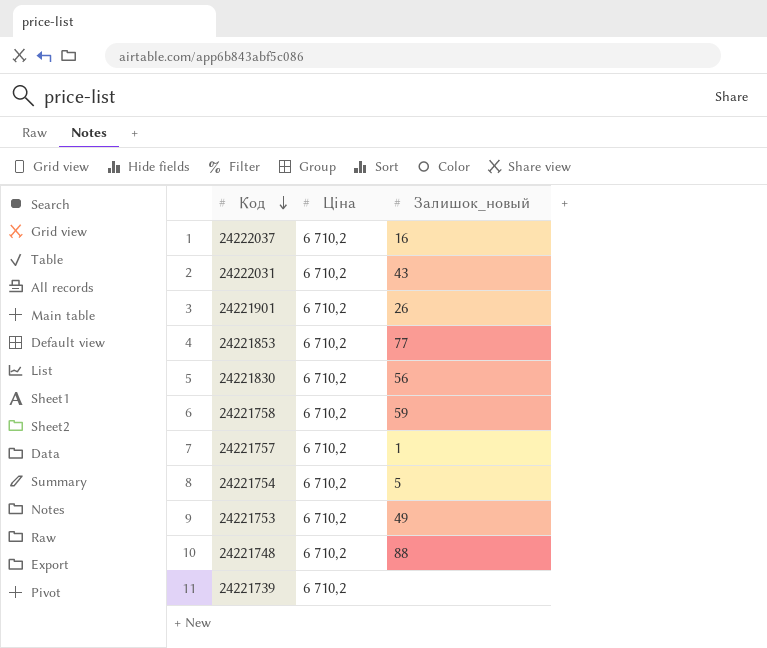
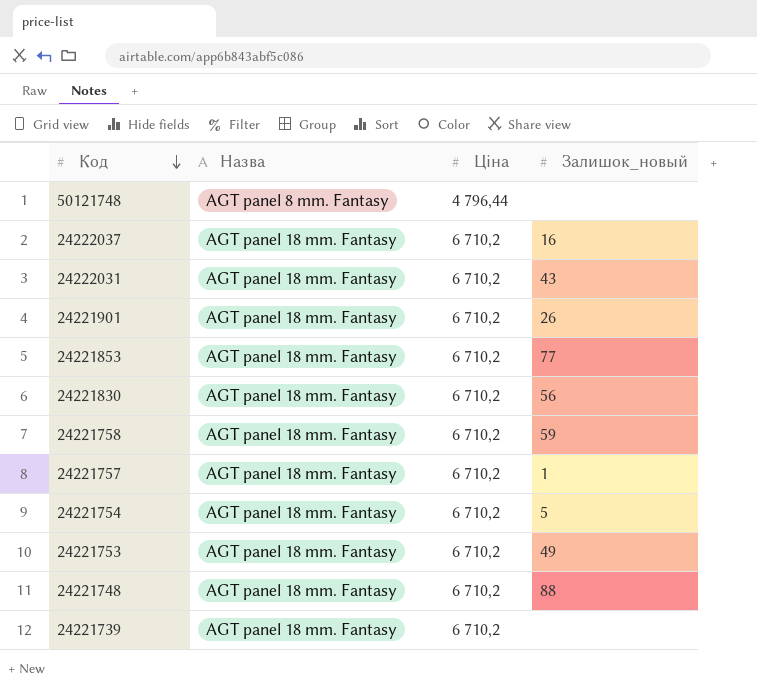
column Назва | position: none -> 2
row 50121748: none -> AGT panel 8 mm. Fantasy | 4 796,44 | none

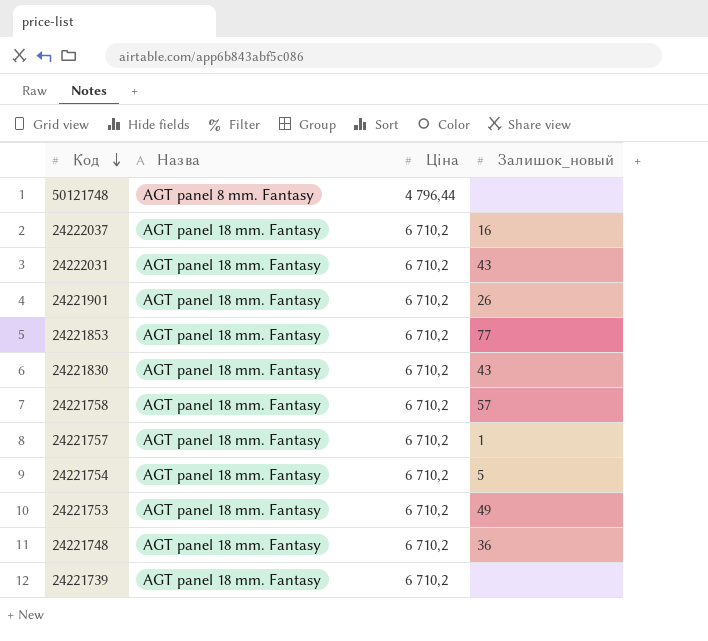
24221830 | Залишок_новый: 56 -> 43
24221758 | Залишок_новый: 59 -> 57
24221748 | Залишок_новый: 88 -> 36

